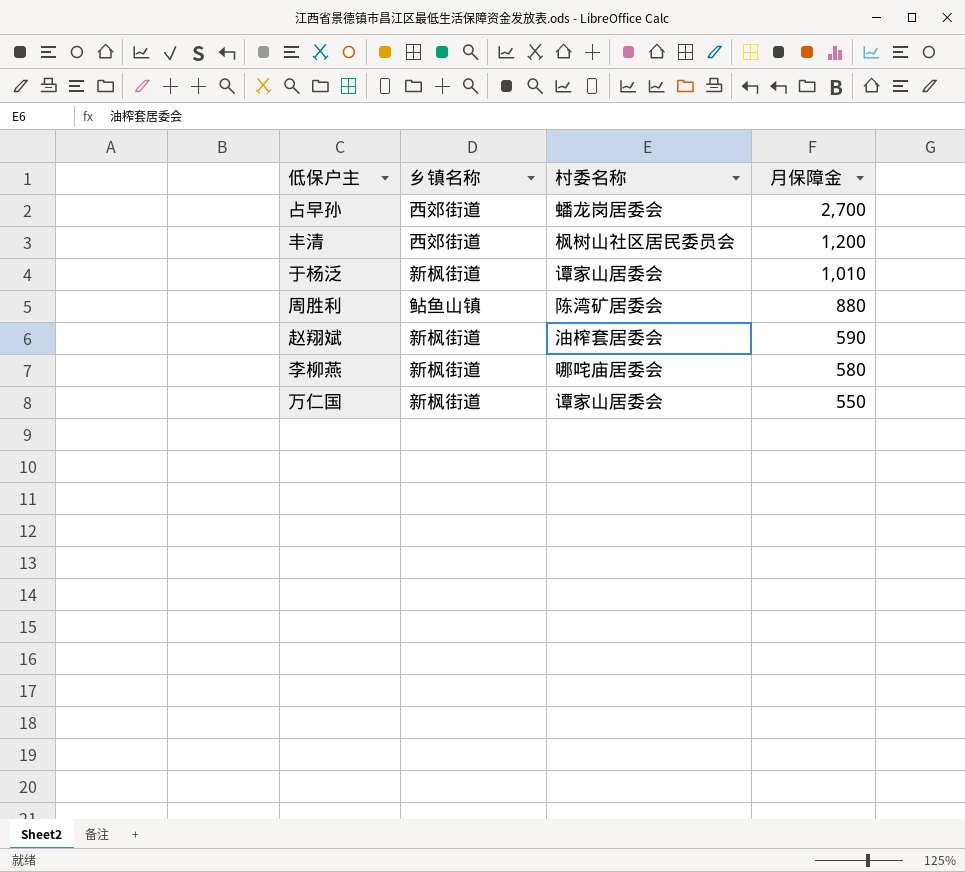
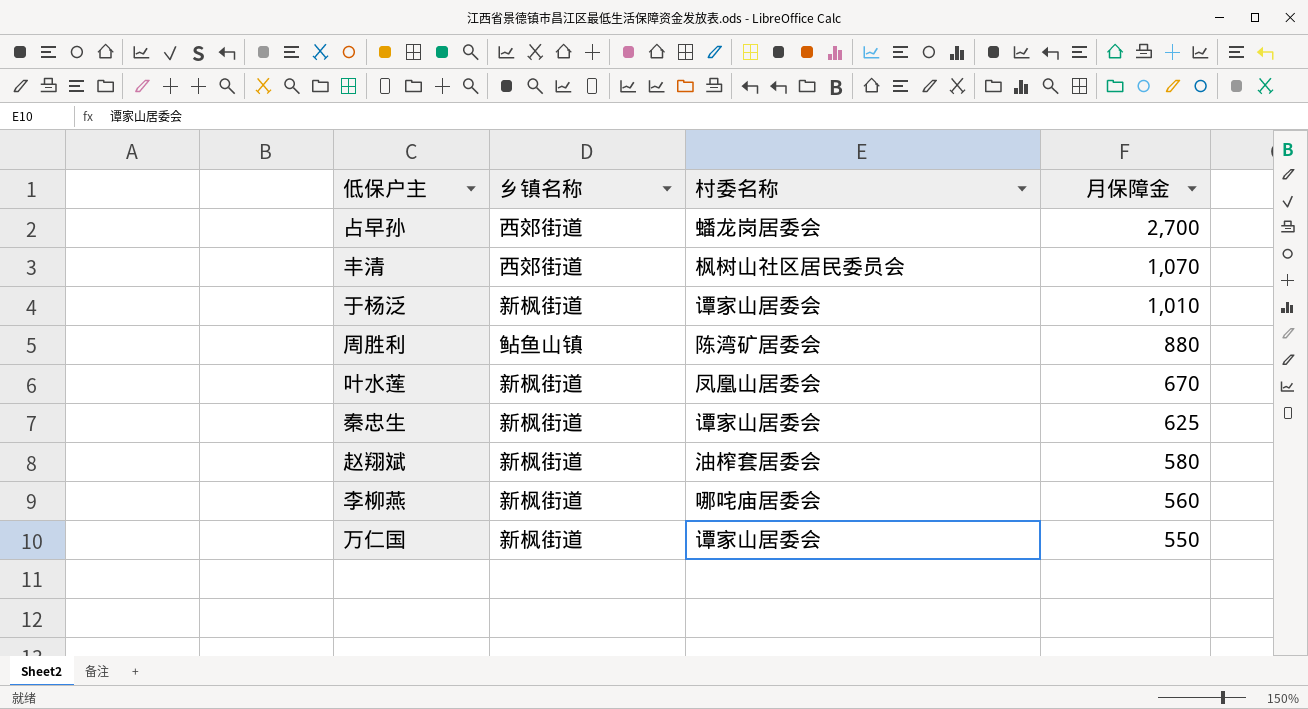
丰清 | 月保障金: 1,200 -> 1,070
row 叶水莲: none -> 新枫街道 | 凤凰山居委会 | 670
row 秦忠生: none -> 新枫街道 | 谭家山居委会 | 625
赵翔斌 | 月保障金: 590 -> 580
李柳燕 | 月保障金: 580 -> 560

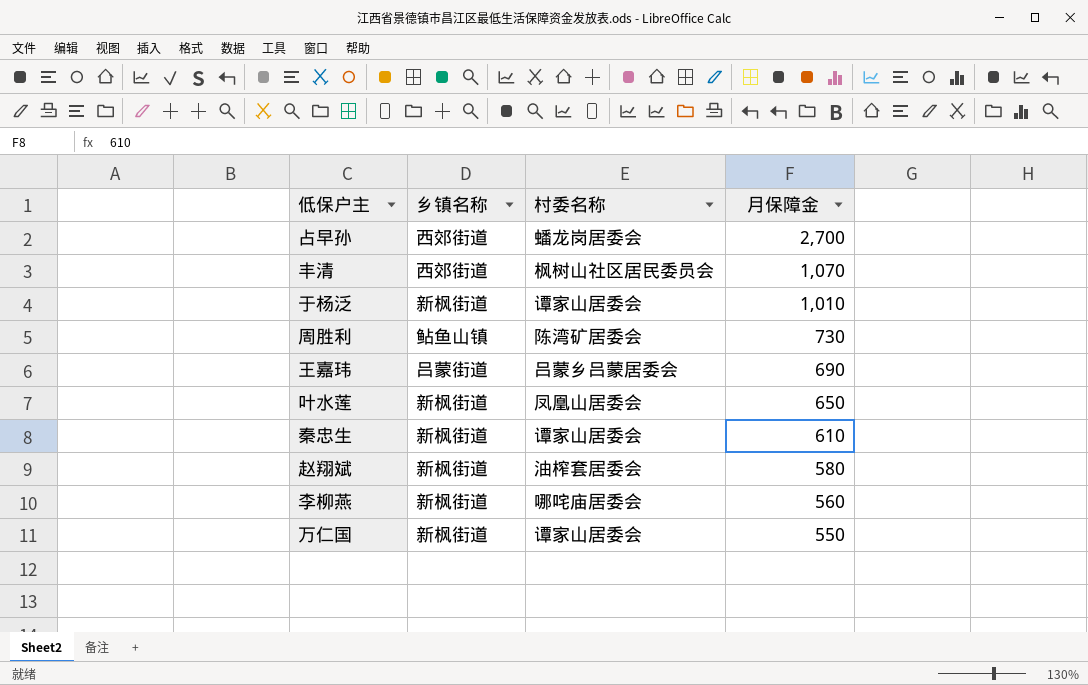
周胜利 | 月保障金: 880 -> 730
row 王嘉玮: none -> 吕蒙街道 | 吕蒙乡吕蒙居委会 | 690
叶水莲 | 月保障金: 670 -> 650
秦忠生 | 月保障金: 625 -> 610

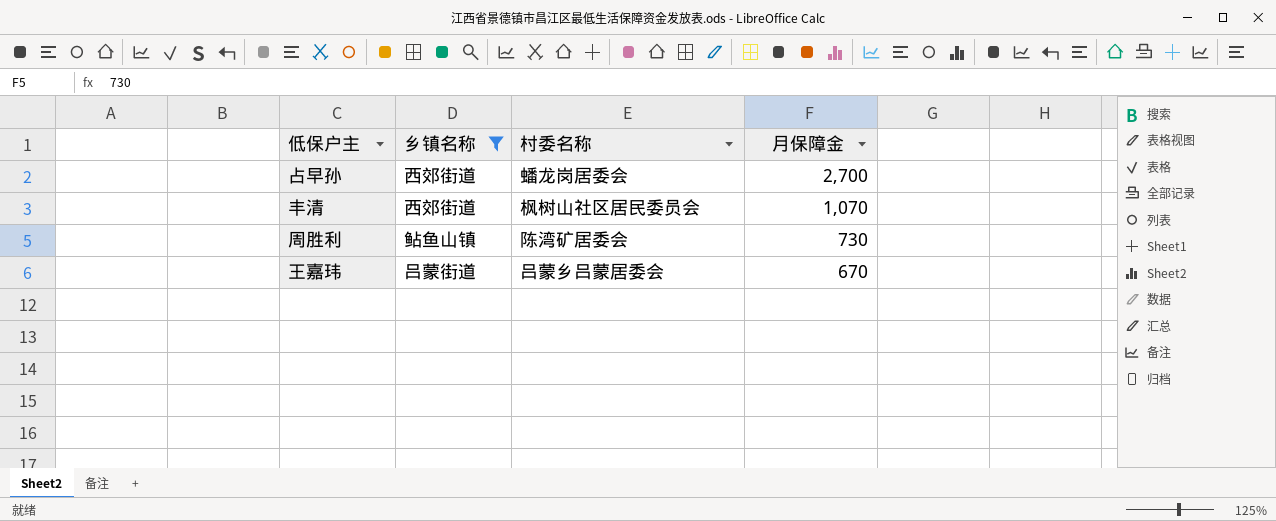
filter: none -> 乡镇名称 != 新枫街道
王嘉玮 | 月保障金: 690 -> 670

